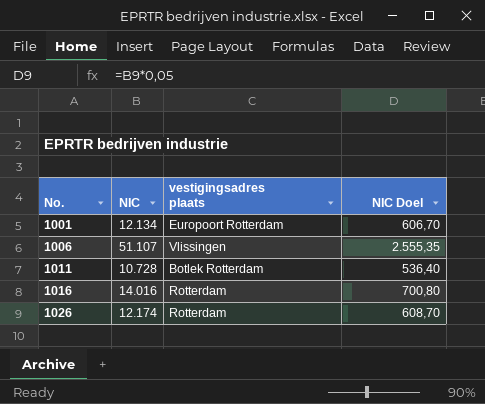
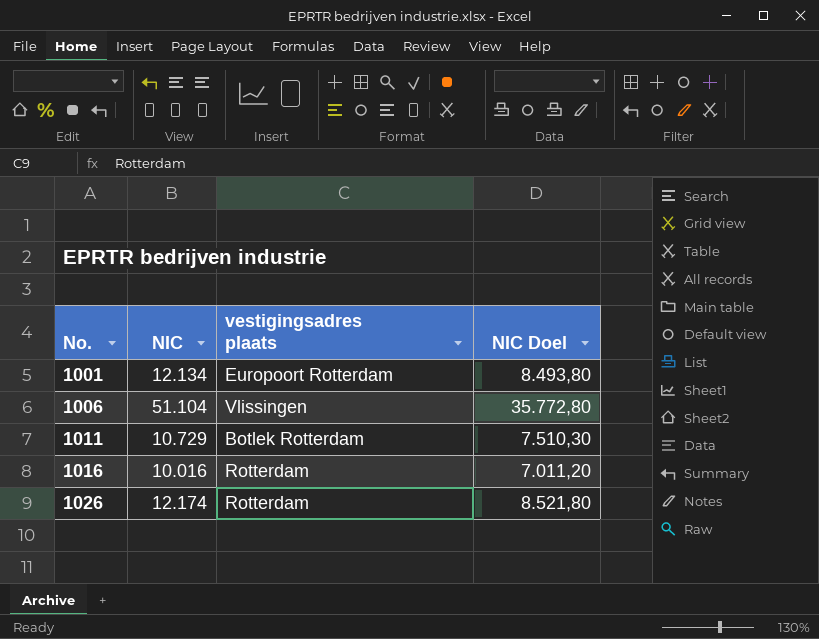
column NIC Doel | formula: [NIC] * 0,05 -> [NIC] * 0,7
1006 | NIC: 51.107 -> 51.104
1011 | NIC: 10.728 -> 10.729
1016 | NIC: 14.016 -> 10.016

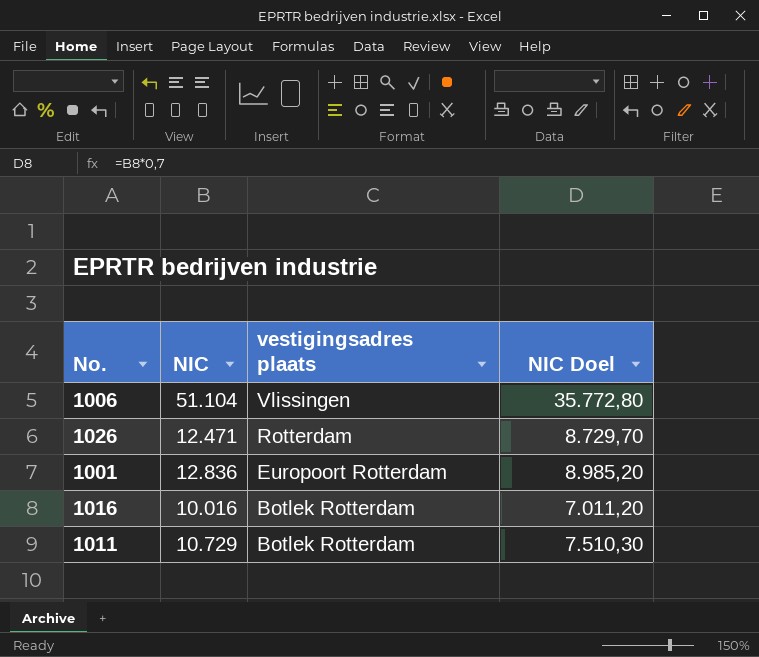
row order: No. ascending -> vestigingsadres plaats descending
1026 | NIC: 12.174 -> 12.471
1026 | NIC Doel: 8.521,80 -> 8.729,70
1001 | NIC: 12.134 -> 12.836
1001 | NIC Doel: 8.493,80 -> 8.985,20
1016 | vestigingsadres plaats: Rotterdam -> Botlek Rotterdam

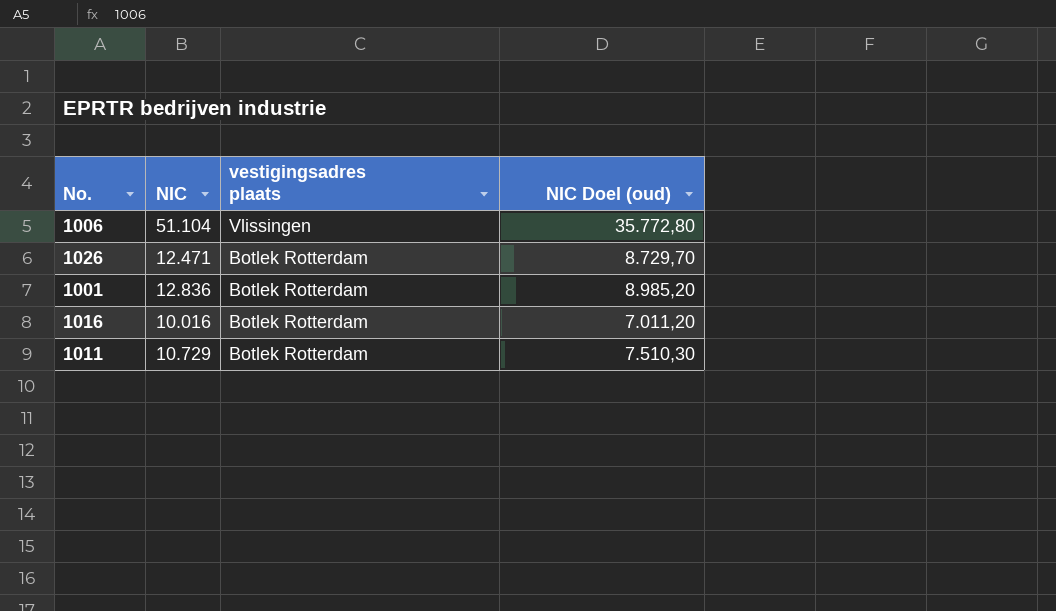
column name: NIC Doel -> NIC Doel (oud)
1026 | vestigingsadres plaats: Rotterdam -> Botlek Rotterdam
1001 | vestigingsadres plaats: Europoort Rotterdam -> Botlek Rotterdam

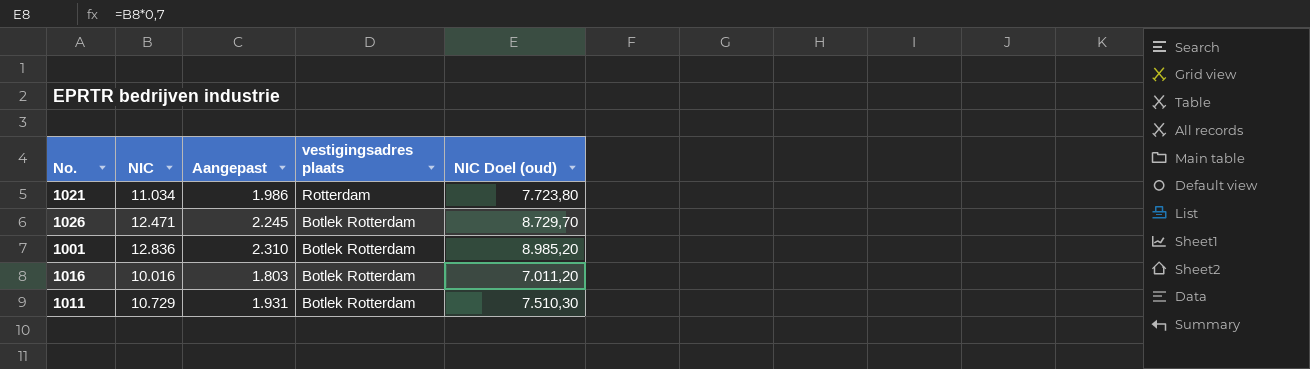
column Aangepast | formula: none -> [NIC] * 0,18
row 1006: 51.104 | Vlissingen | 35.772,80 -> none
row 1021: none -> 11.034 | 1.986 | Rotterdam | 7.723,80

